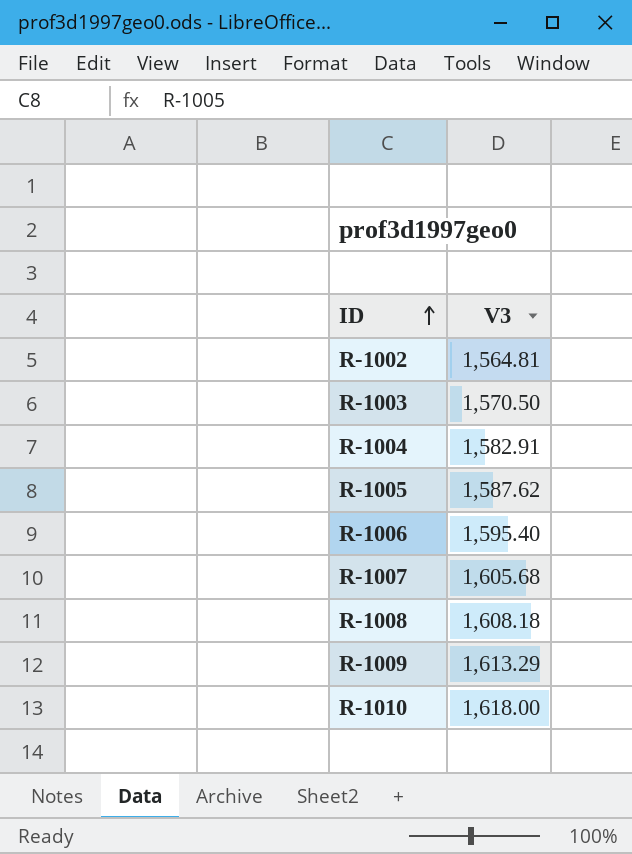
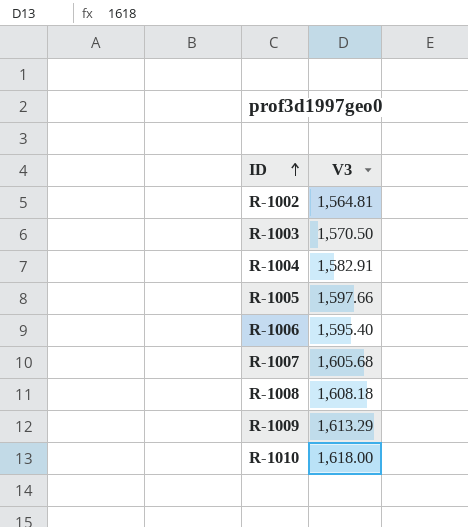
R-1005 | V3: 1,587.62 -> 1,597.66

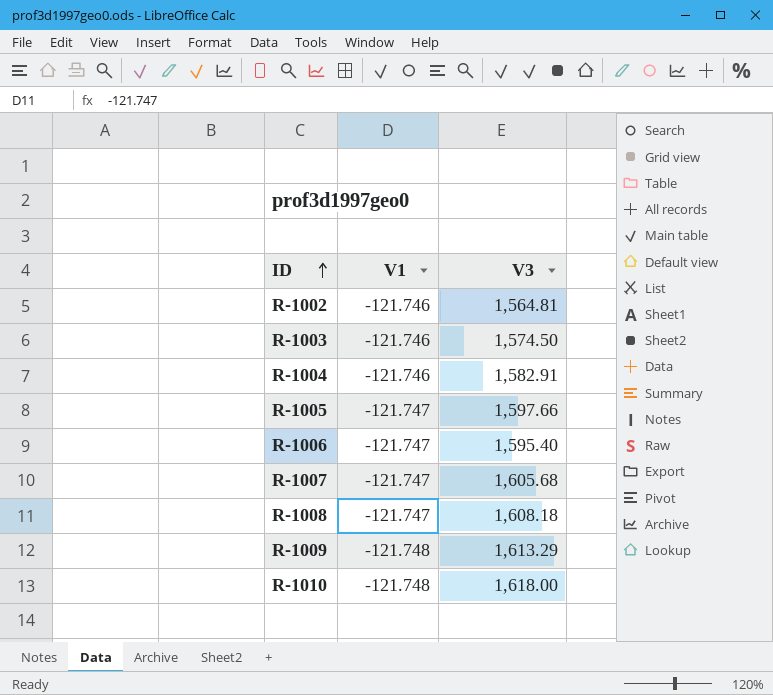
column V1 | position: none -> 2
R-1003 | V3: 1,570.50 -> 1,574.50

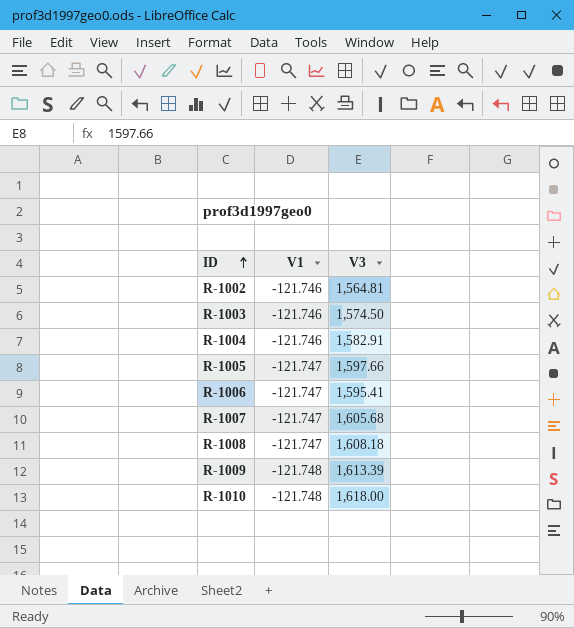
R-1006 | V3: 1,595.40 -> 1,595.41
R-1009 | V3: 1,613.29 -> 1,613.39

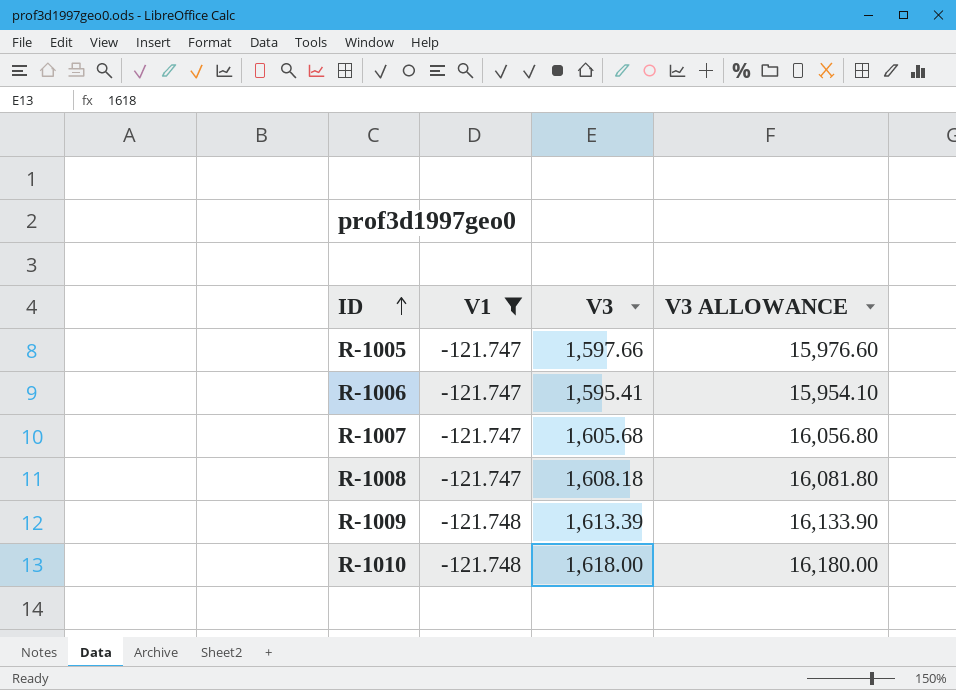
filter: none -> V1 != -121.746
column V3 ALLOWANCE | formula: none -> [V3] * 10

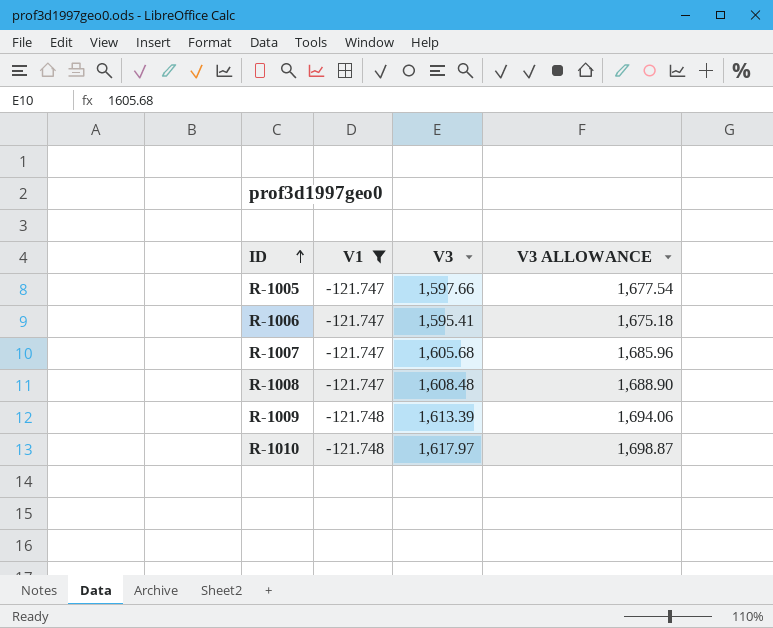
column V3 ALLOWANCE | formula: [V3] * 10 -> [V3] * 1.05
R-1008 | V3: 1,608.18 -> 1,608.48
R-1010 | V3: 1,618.00 -> 1,617.97

